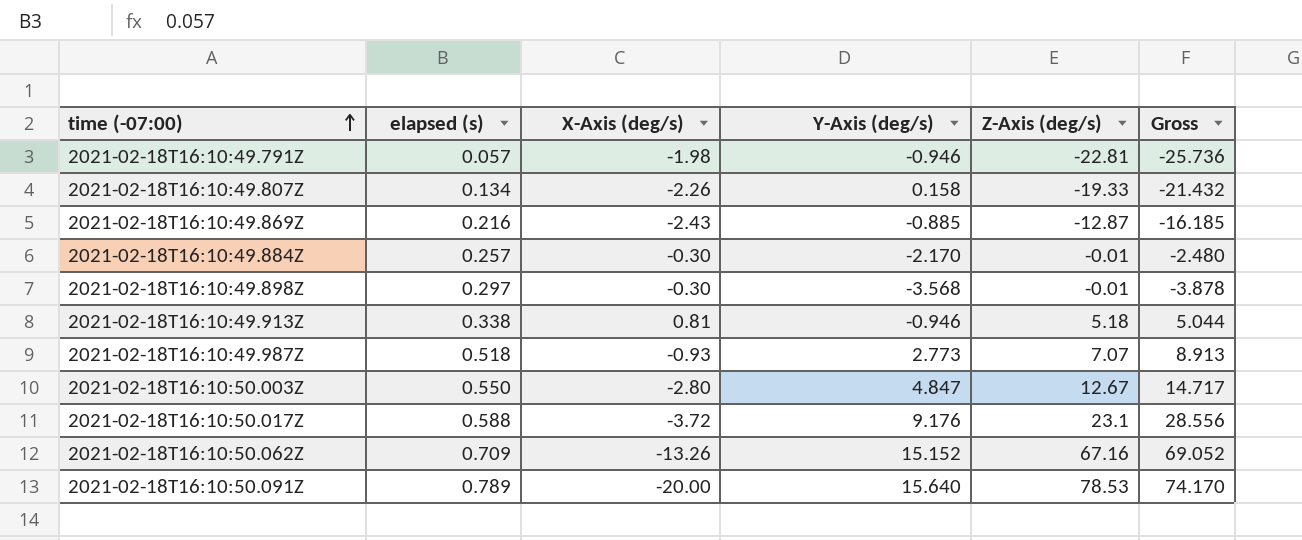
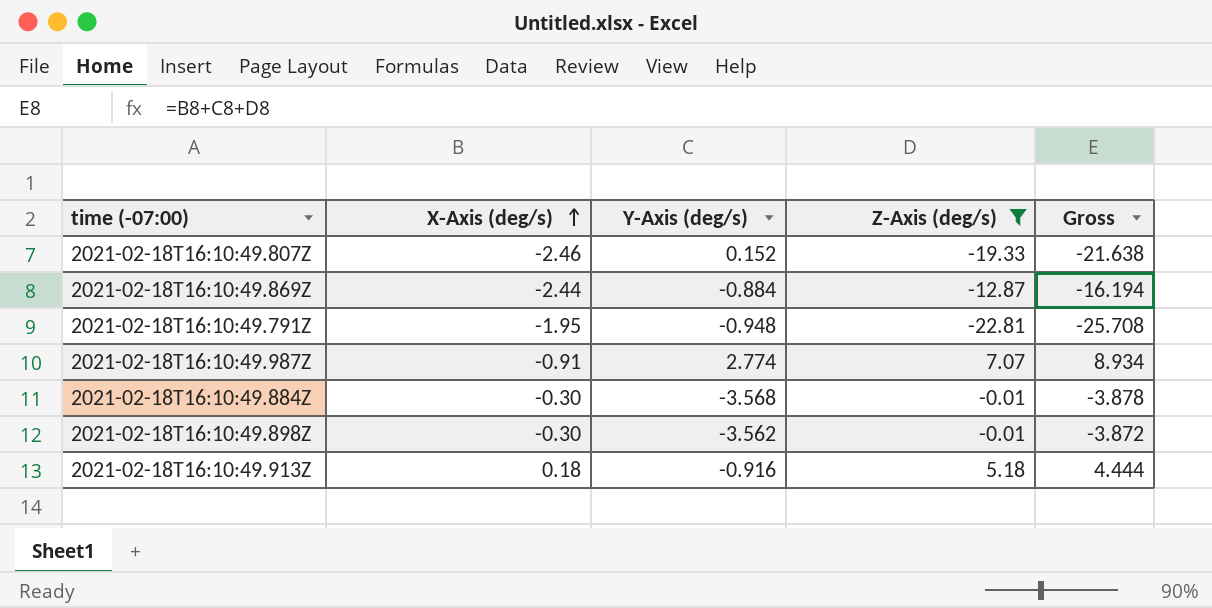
filter: none -> Z-Axis (deg/s) <= 7.07
row order: time (-07:00) ascending -> X-Axis (deg/s) ascending
column elapsed (s) | position: 2 -> none
2021-02-18T16:10:49.807Z | X-Axis (deg/s): -2.26 -> -2.46
2021-02-18T16:10:49.807Z | Y-Axis (deg/s): 0.158 -> 0.152
2021-02-18T16:10:49.807Z | Gross: -21.432 -> -21.638
2021-02-18T16:10:49.869Z | X-Axis (deg/s): -2.43 -> -2.44
2021-02-18T16:10:49.869Z | Y-Axis (deg/s): -0.885 -> -0.884
2021-02-18T16:10:49.869Z | Gross: -16.185 -> -16.194
2021-02-18T16:10:49.791Z | X-Axis (deg/s): -1.98 -> -1.95
2021-02-18T16:10:49.791Z | Y-Axis (deg/s): -0.946 -> -0.948
2021-02-18T16:10:49.791Z | Gross: -25.736 -> -25.708
2021-02-18T16:10:49.987Z | X-Axis (deg/s): -0.93 -> -0.91
2021-02-18T16:10:49.987Z | Y-Axis (deg/s): 2.773 -> 2.774
2021-02-18T16:10:49.987Z | Gross: 8.913 -> 8.934
2021-02-18T16:10:49.884Z | Y-Axis (deg/s): -2.170 -> -3.568
2021-02-18T16:10:49.884Z | Gross: -2.480 -> -3.878
2021-02-18T16:10:49.898Z | Y-Axis (deg/s): -3.568 -> -3.562
2021-02-18T16:10:49.898Z | Gross: -3.878 -> -3.872
2021-02-18T16:10:49.913Z | X-Axis (deg/s): 0.81 -> 0.18
2021-02-18T16:10:49.913Z | Y-Axis (deg/s): -0.946 -> -0.916
2021-02-18T16:10:49.913Z | Gross: 5.044 -> 4.444

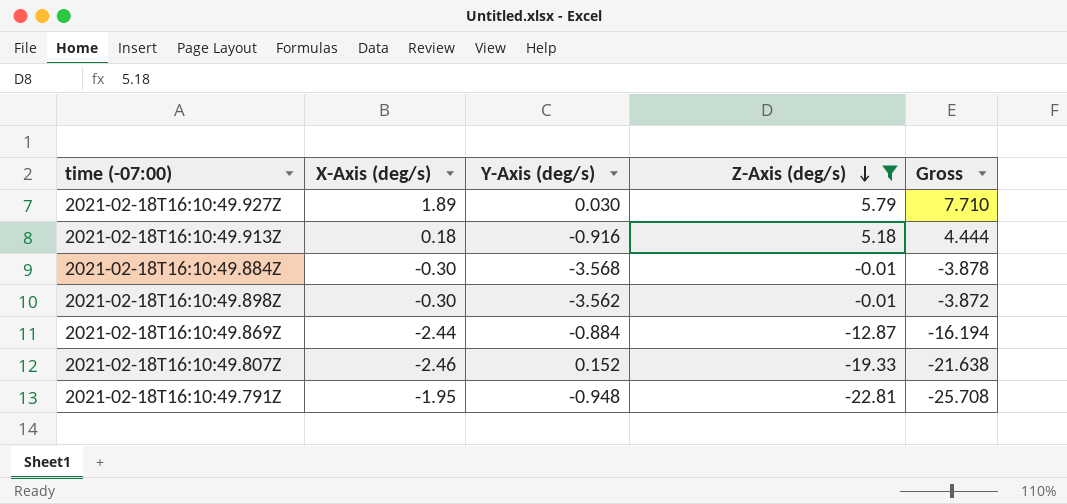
row order: X-Axis (deg/s) ascending -> Z-Axis (deg/s) descending
row 2021-02-18T16:10:49.987Z: -0.91 | 2.774 | 7.07 | 8.934 -> none
row 2021-02-18T16:10:49.927Z: none -> 1.89 | 0.030 | 5.79 | 7.710

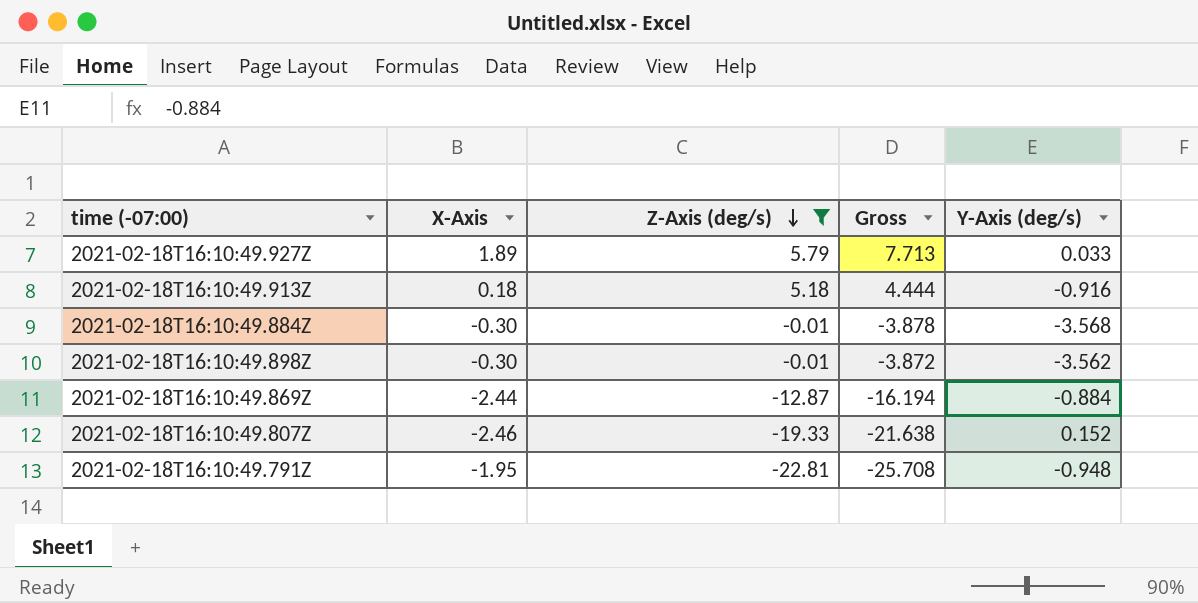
column name: X-Axis (deg/s) -> X-Axis
column Y-Axis (deg/s) | position: 3 -> 5
2021-02-18T16:10:49.927Z | Gross: 7.710 -> 7.713
2021-02-18T16:10:49.927Z | Y-Axis (deg/s): 0.030 -> 0.033

